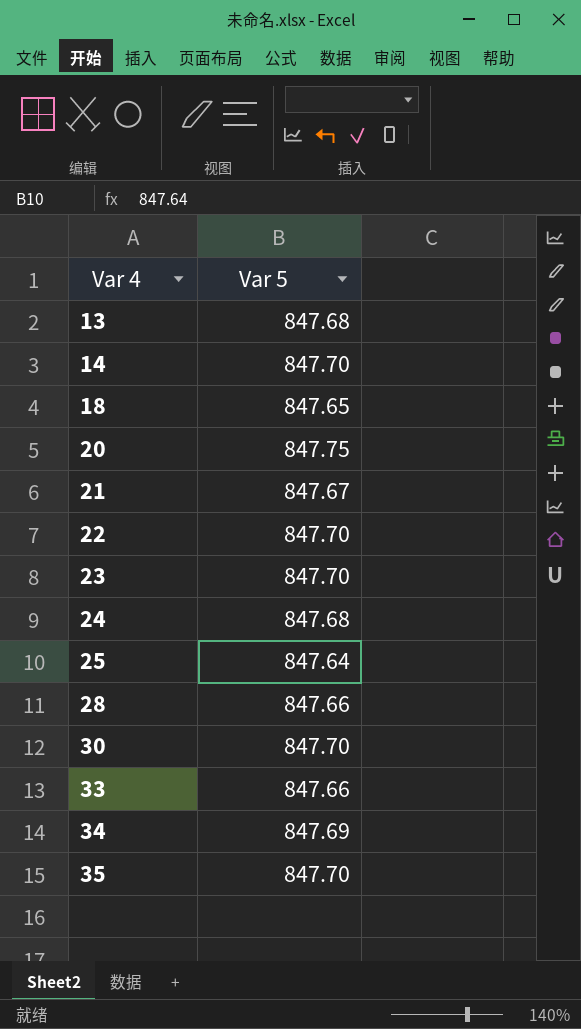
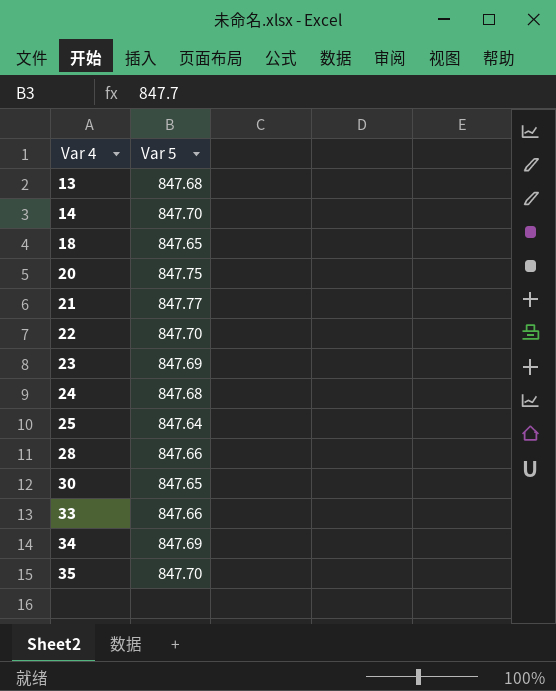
21 | Var 5: 847.67 -> 847.77
23 | Var 5: 847.70 -> 847.69
30 | Var 5: 847.70 -> 847.65

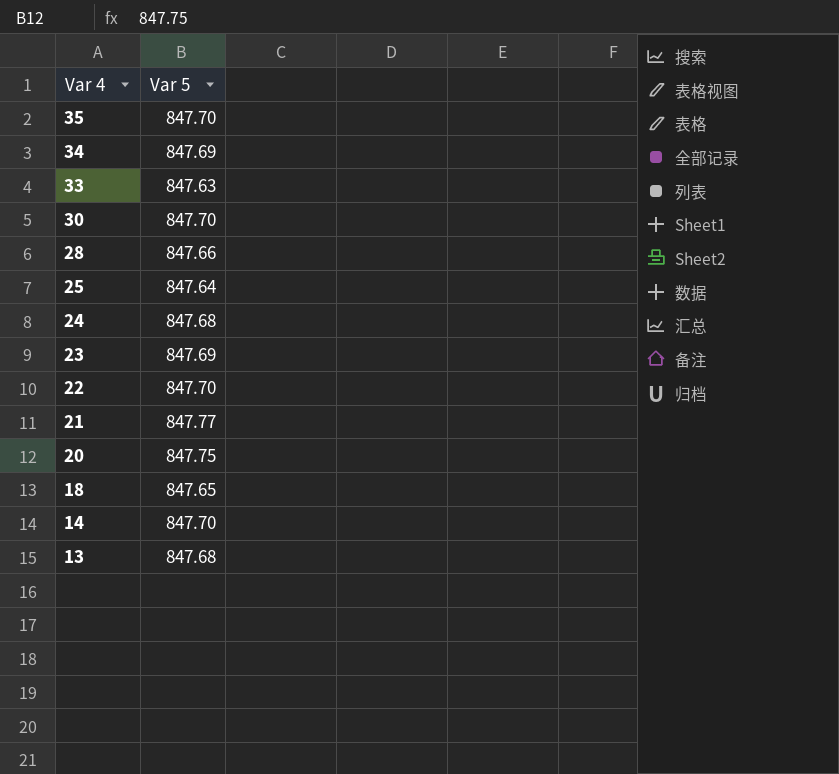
row order: Var 4 ascending -> Var 4 descending
33 | Var 5: 847.66 -> 847.63
30 | Var 5: 847.65 -> 847.70

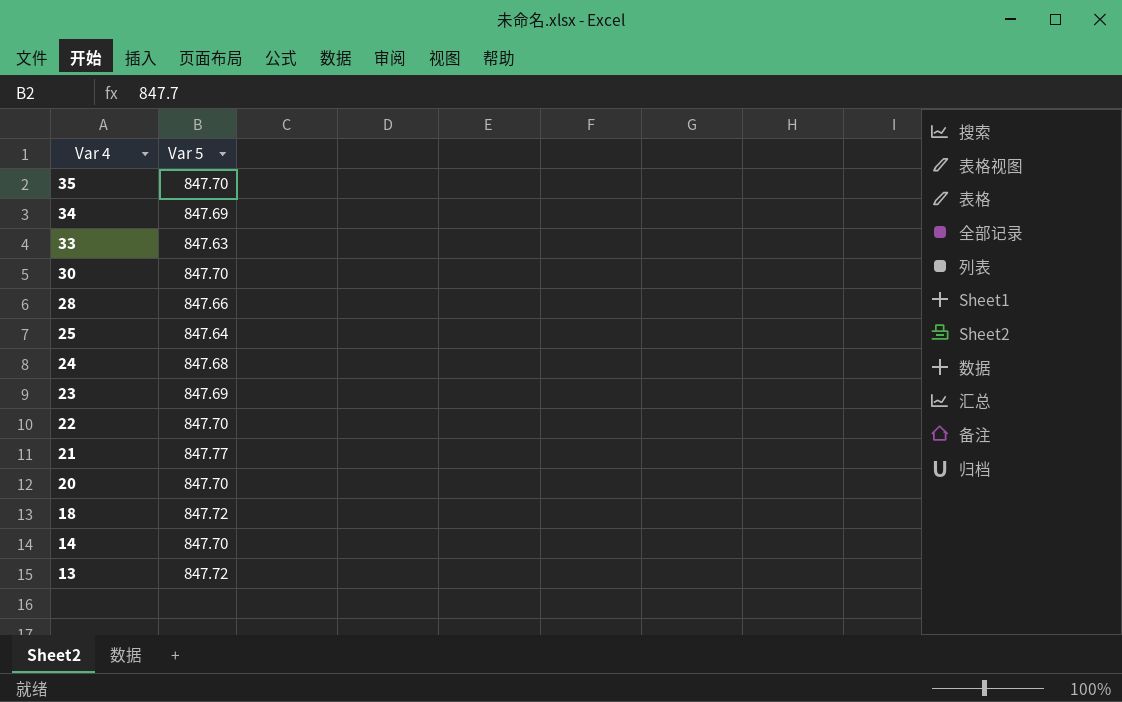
20 | Var 5: 847.75 -> 847.70
18 | Var 5: 847.65 -> 847.72
13 | Var 5: 847.68 -> 847.72

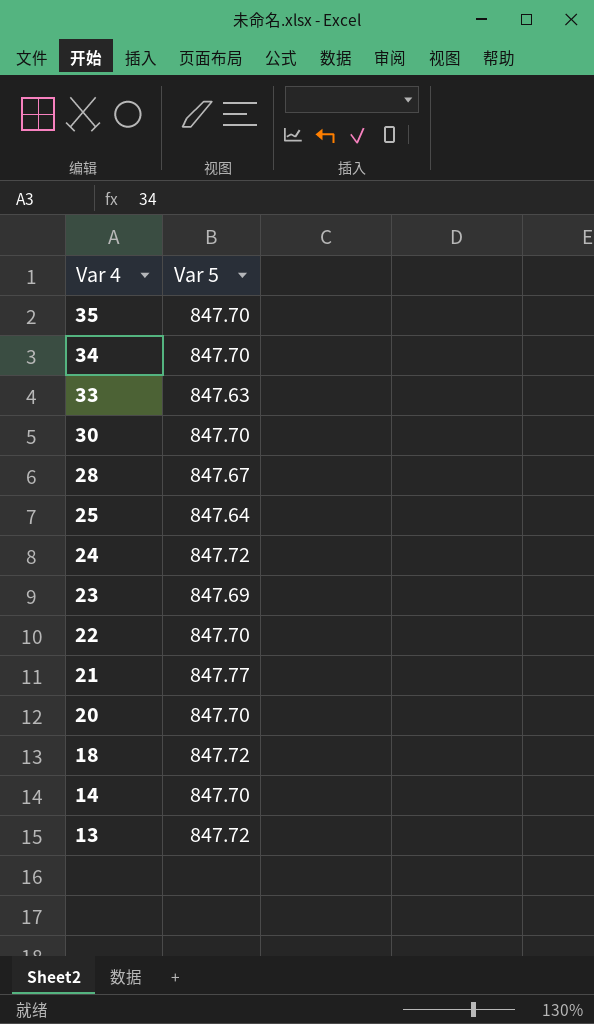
34 | Var 5: 847.69 -> 847.70
28 | Var 5: 847.66 -> 847.67
24 | Var 5: 847.68 -> 847.72

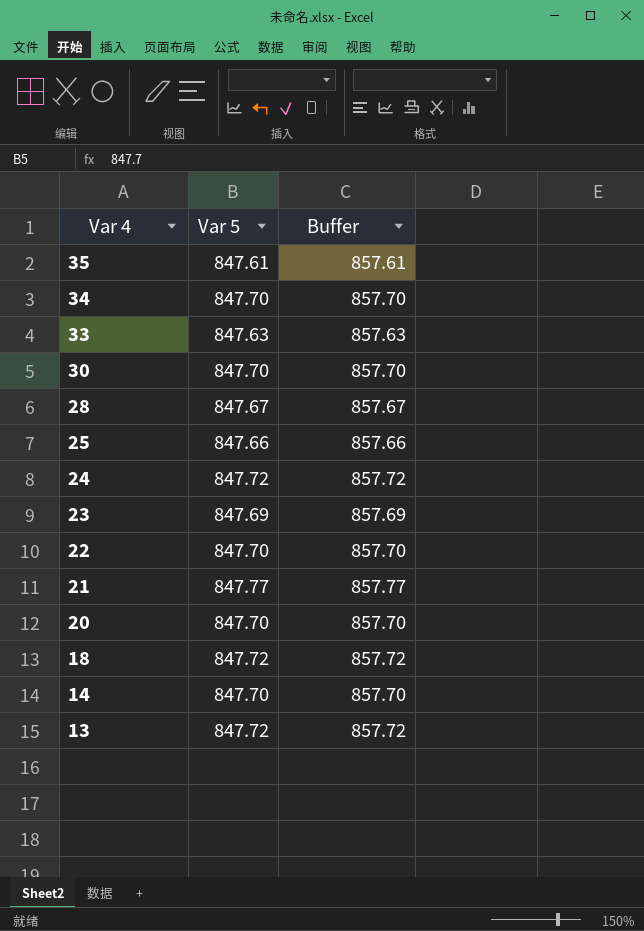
column Buffer | formula: none -> [Var 5] + 10
35 | Var 5: 847.70 -> 847.61
25 | Var 5: 847.64 -> 847.66

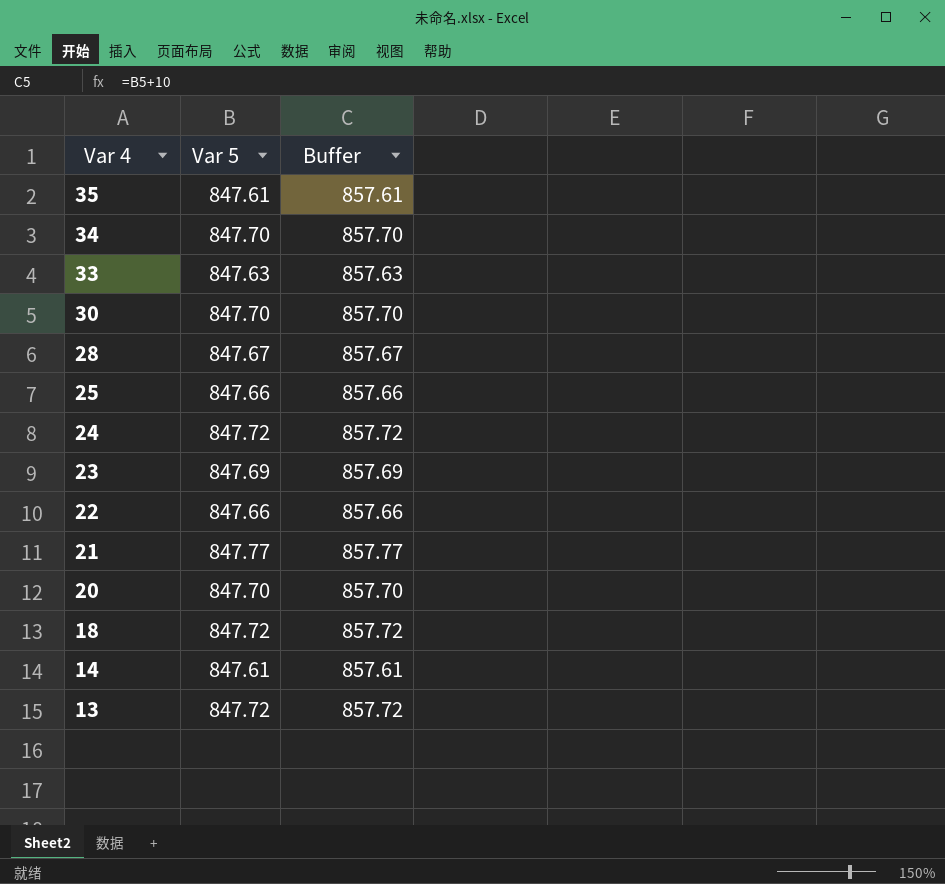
22 | Var 5: 847.70 -> 847.66
22 | Buffer: 857.70 -> 857.66
14 | Var 5: 847.70 -> 847.61
14 | Buffer: 857.70 -> 857.61

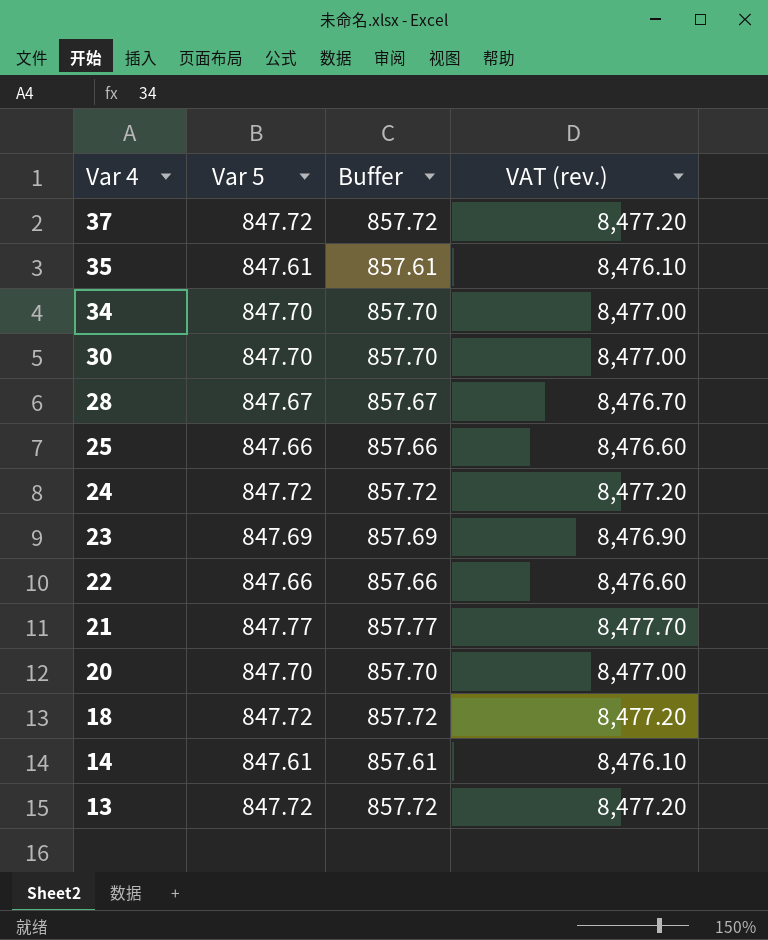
column VAT (rev.) | formula: none -> [Var 5] * 10
row 33: 847.63 | 857.63 -> none
row 37: none -> 847.72 | 857.72 | 8,477.20

